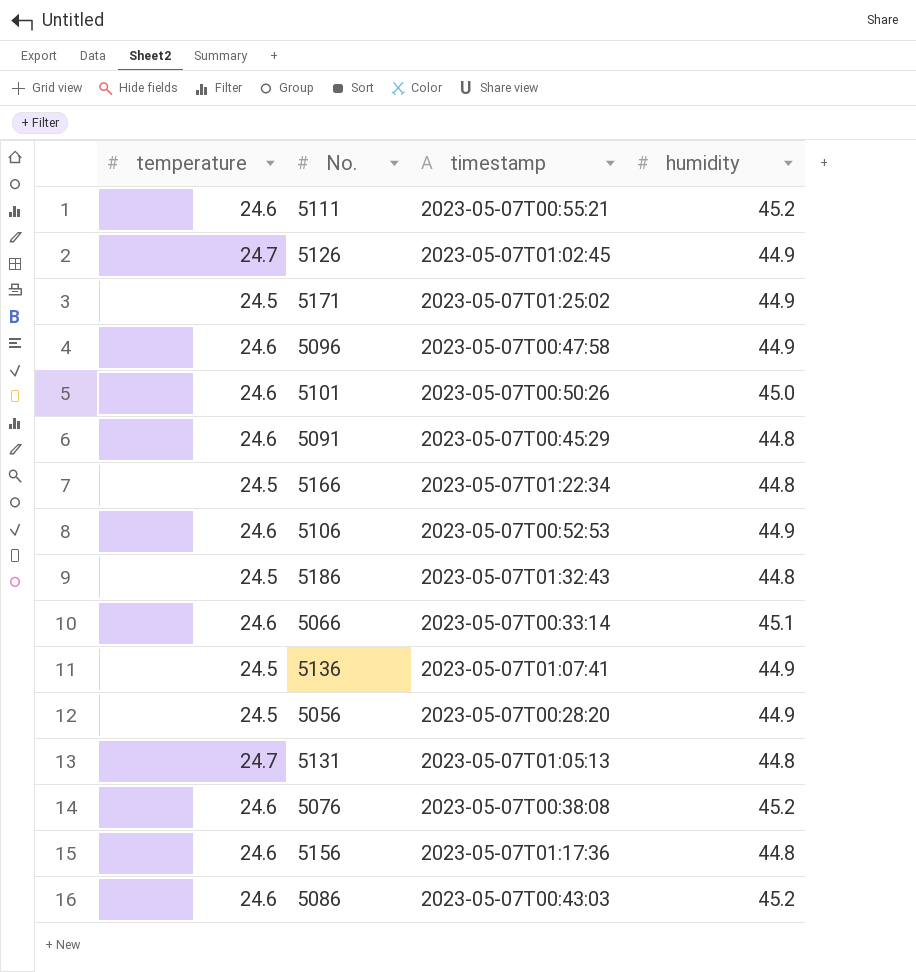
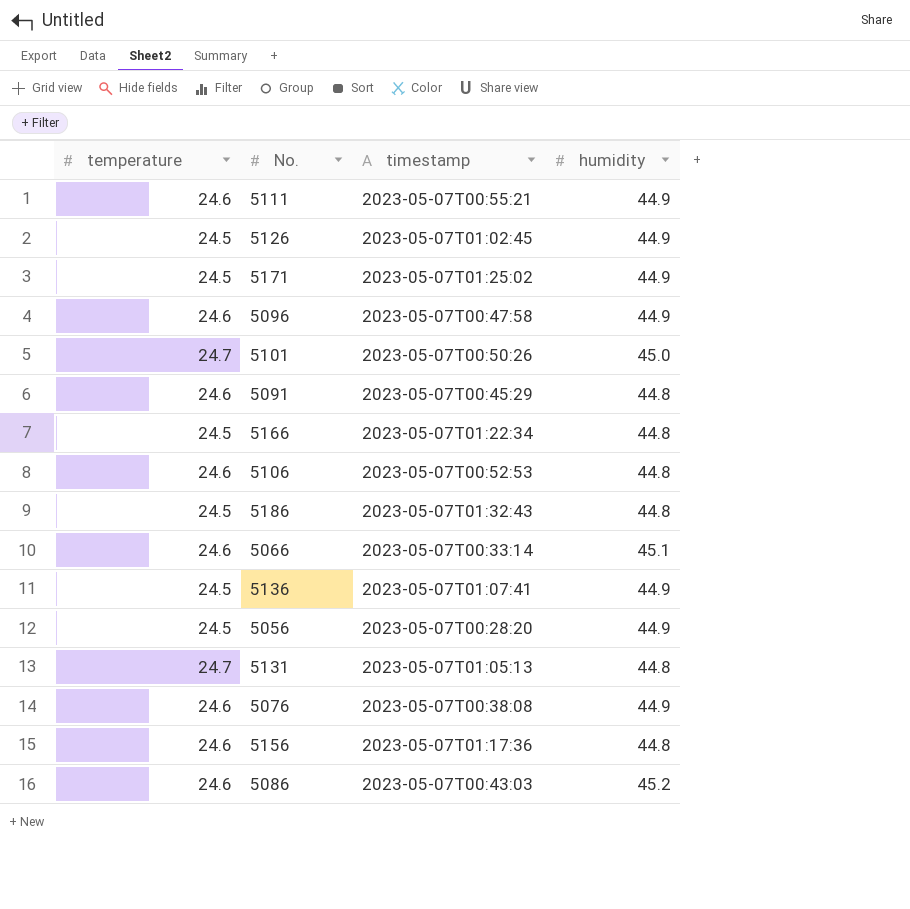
5111 | humidity: 45.2 -> 44.9
5126 | temperature: 24.7 -> 24.5
5101 | temperature: 24.6 -> 24.7
5106 | humidity: 44.9 -> 44.8
5076 | humidity: 45.2 -> 44.9

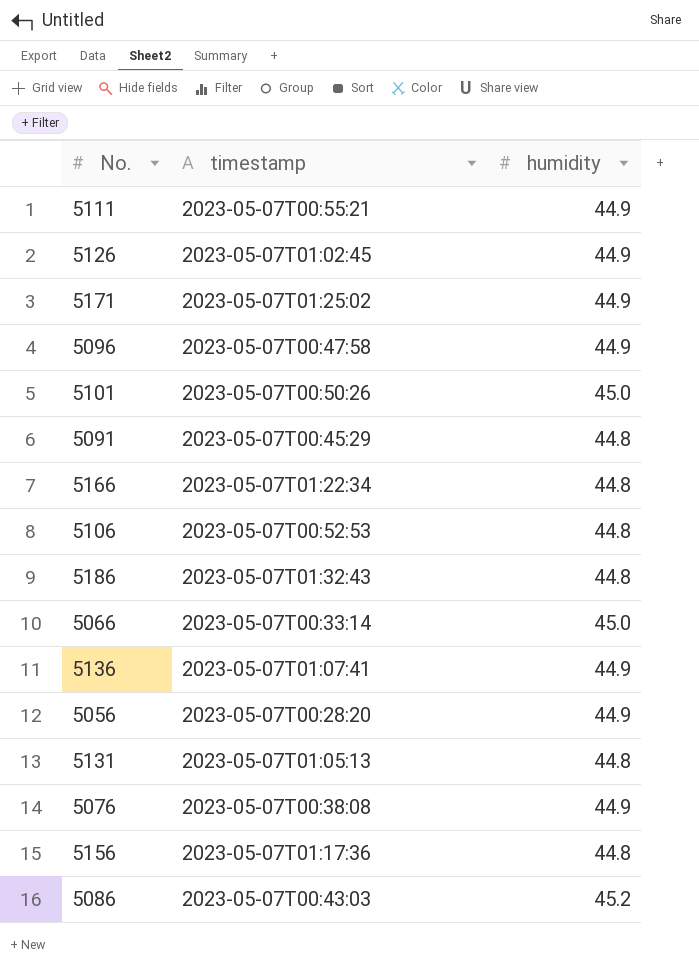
column temperature | position: 1 -> none
5066 | humidity: 45.1 -> 45.0

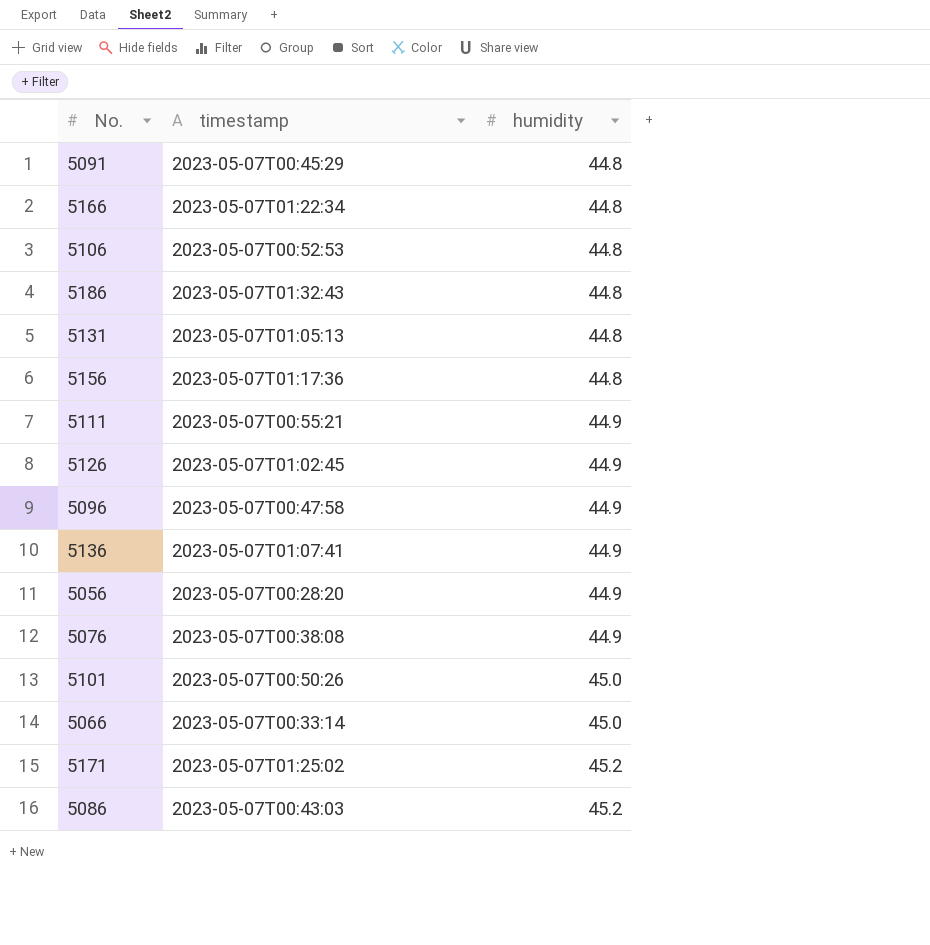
row order: none -> humidity ascending
5171 | humidity: 44.9 -> 45.2

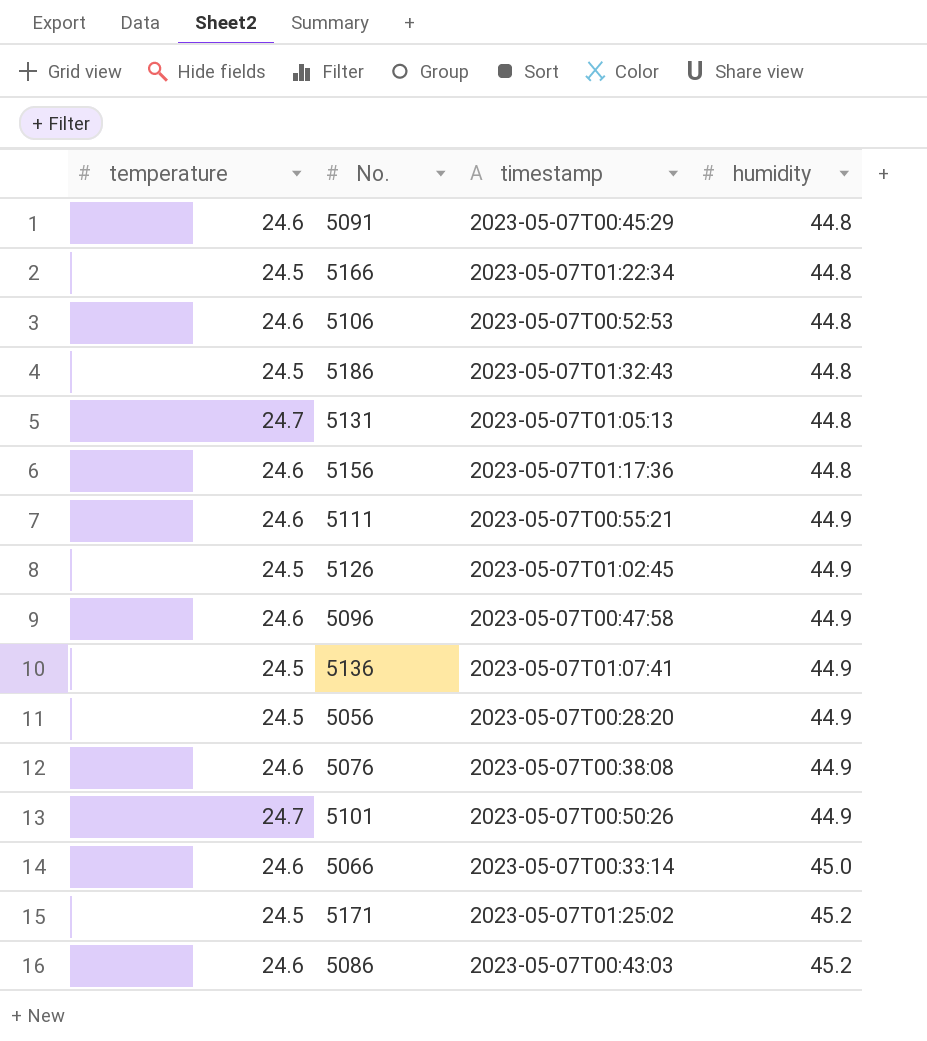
column temperature | position: none -> 1
5101 | humidity: 45.0 -> 44.9

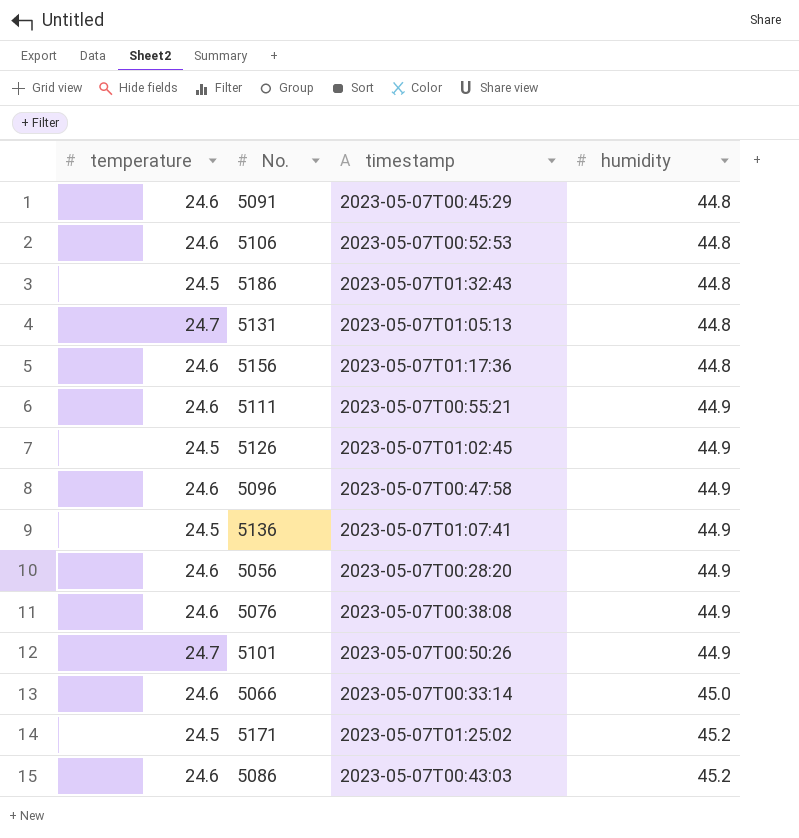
row 5166: 24.5 | 2023-05-07T01:22:34 | 44.8 -> none
5056 | temperature: 24.5 -> 24.6

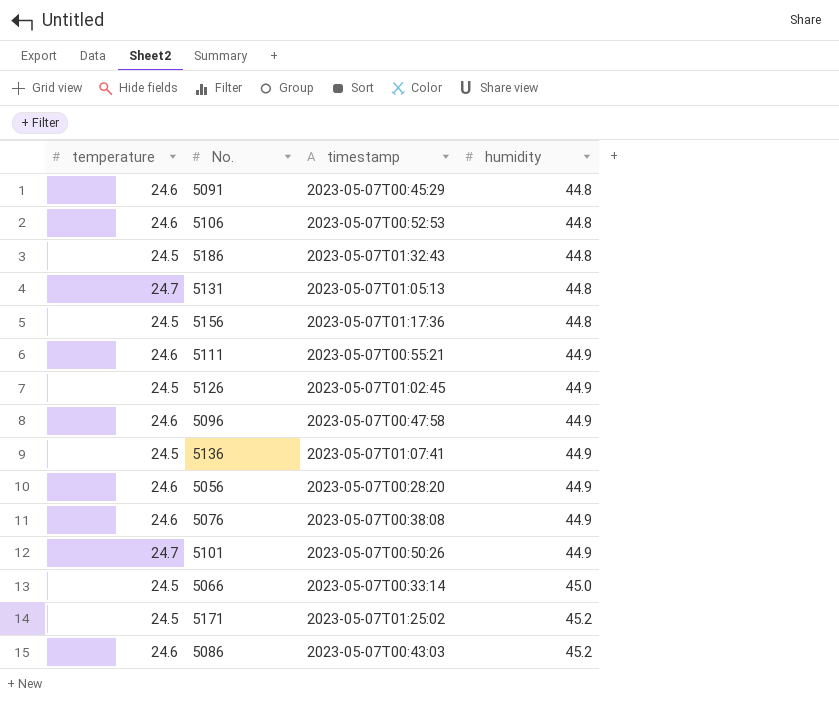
5156 | temperature: 24.6 -> 24.5
5066 | temperature: 24.6 -> 24.5

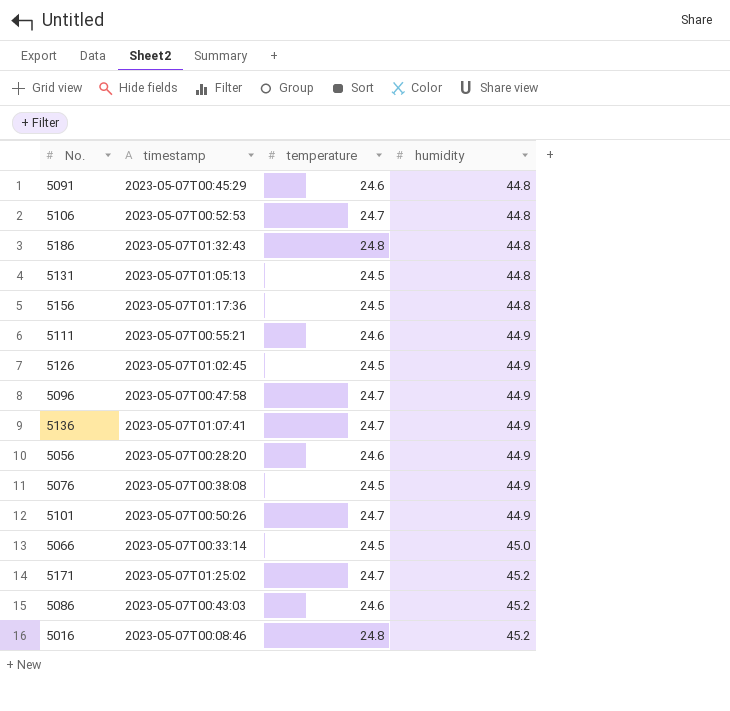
column temperature | position: 1 -> 3
5106 | temperature: 24.6 -> 24.7
5186 | temperature: 24.5 -> 24.8
5131 | temperature: 24.7 -> 24.5
5096 | temperature: 24.6 -> 24.7
5136 | temperature: 24.5 -> 24.7
5076 | temperature: 24.6 -> 24.5
5171 | temperature: 24.5 -> 24.7
row 5016: none -> 2023-05-07T00:08:46 | 24.8 | 45.2

